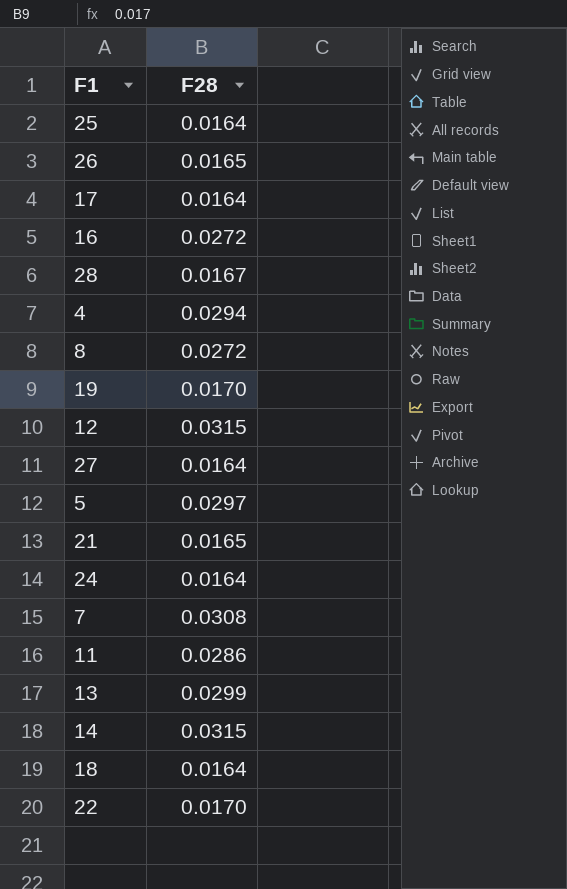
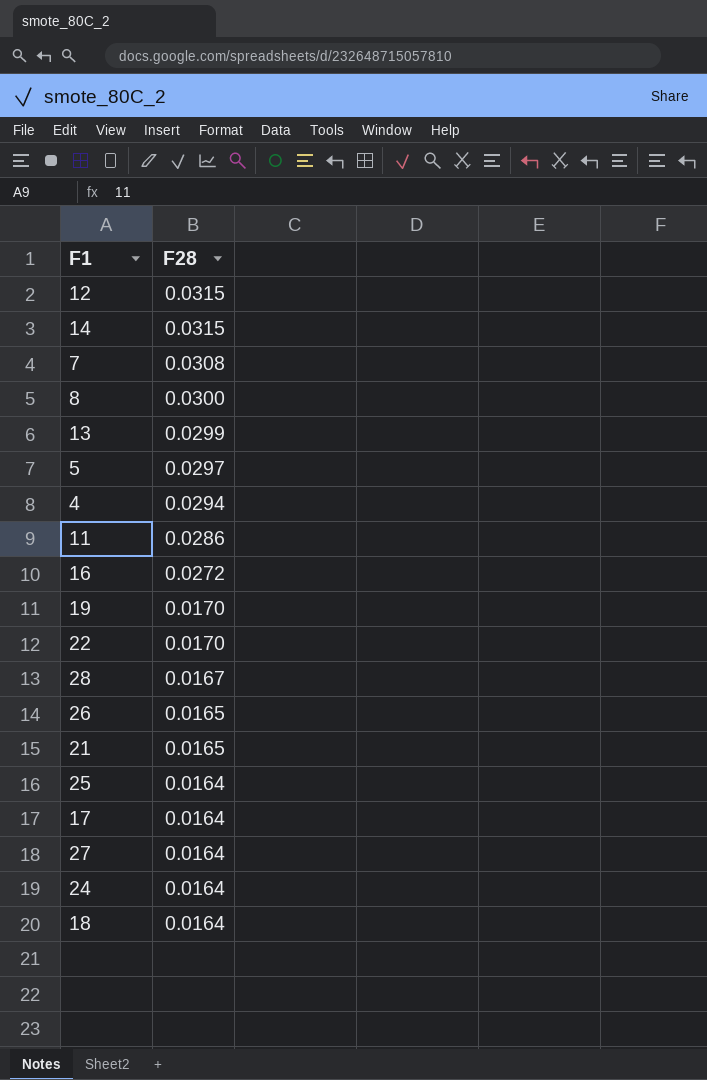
row order: none -> F28 descending
8 | F28: 0.0272 -> 0.0300

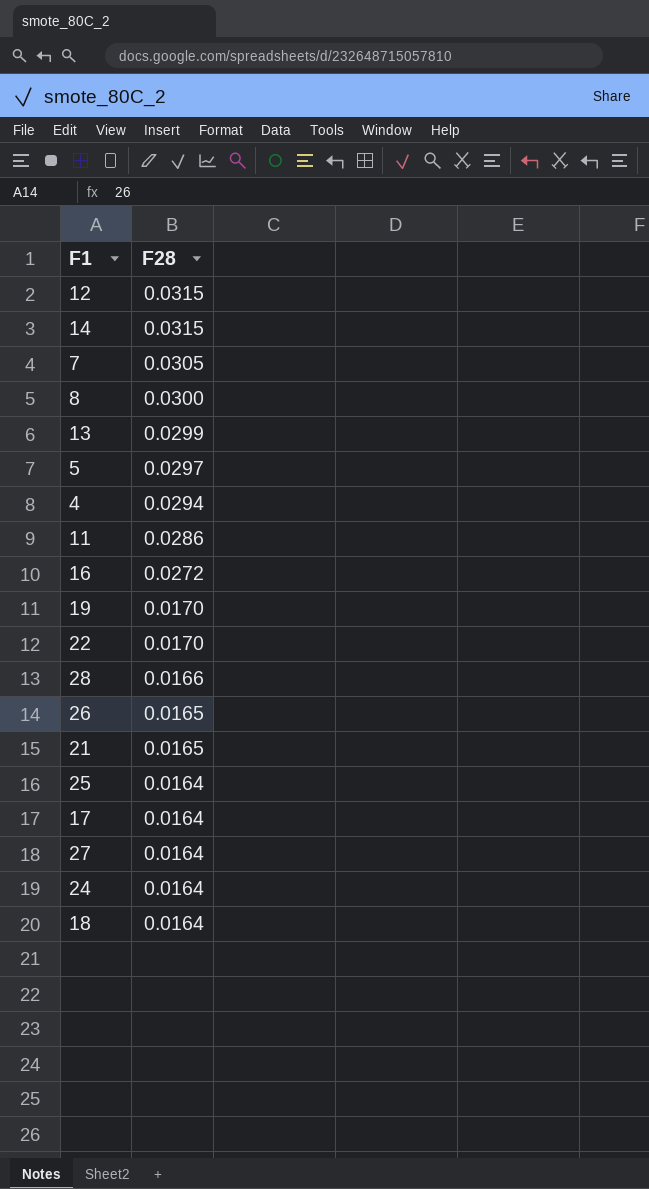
7 | F28: 0.0308 -> 0.0305
28 | F28: 0.0167 -> 0.0166

